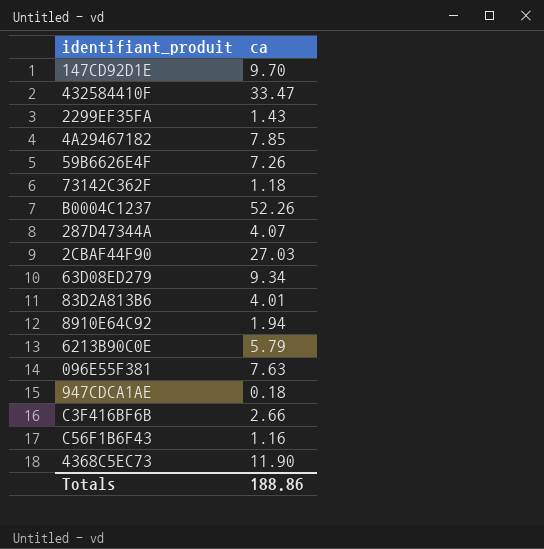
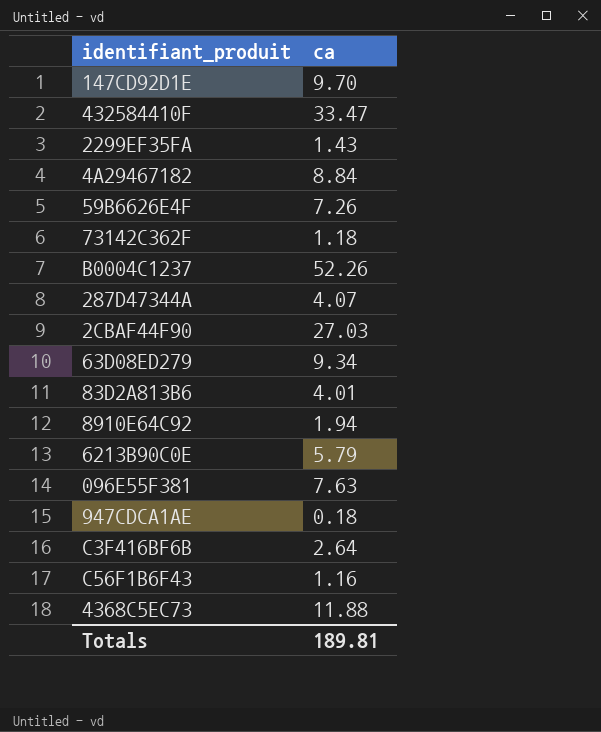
4A29467182 | ca: 7.85 -> 8.84
C3F416BF6B | ca: 2.66 -> 2.64
4368C5EC73 | ca: 11.90 -> 11.88
Totals | ca: 188.86 -> 189.81

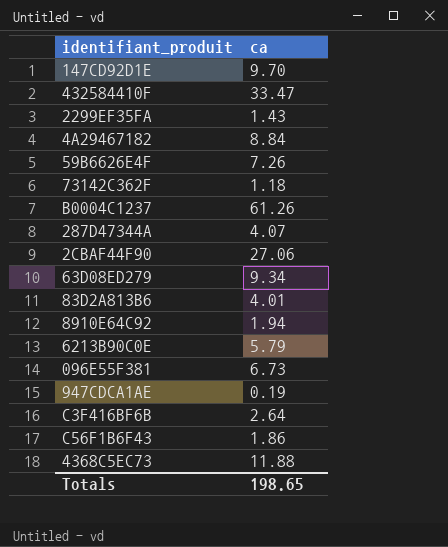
B0004C1237 | ca: 52.26 -> 61.26
2CBAF44F90 | ca: 27.03 -> 27.06
096E55F381 | ca: 7.63 -> 6.73
947CDCA1AE | ca: 0.18 -> 0.19
C56F1B6F43 | ca: 1.16 -> 1.86
Totals | ca: 189.81 -> 198.65

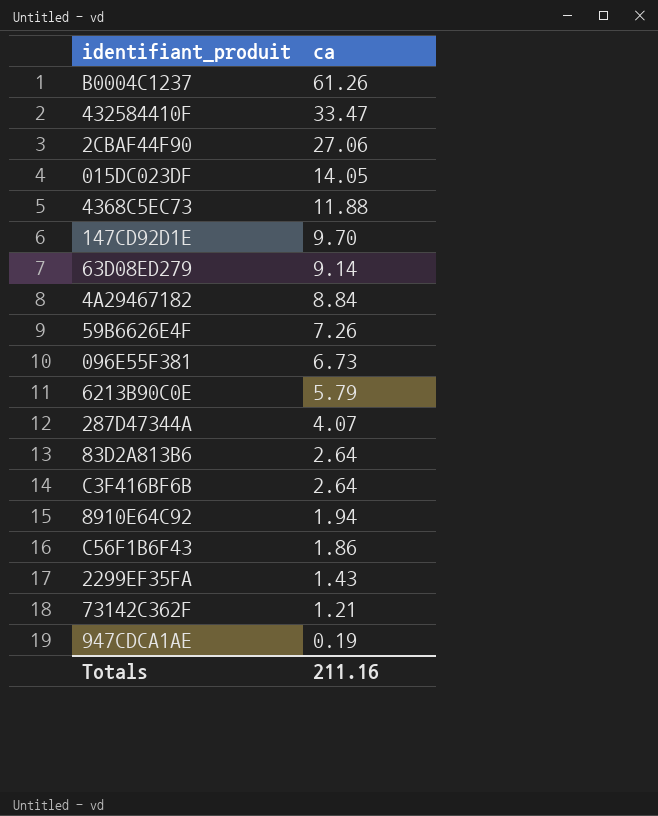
row order: none -> ca descending
row 015DC023DF: none -> 14.05
63D08ED279 | ca: 9.34 -> 9.14
83D2A813B6 | ca: 4.01 -> 2.64
73142C362F | ca: 1.18 -> 1.21
Totals | ca: 198.65 -> 211.16

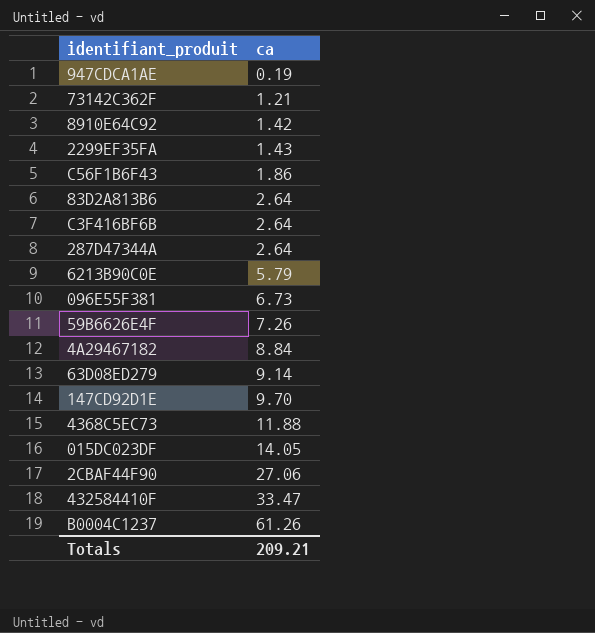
row order: ca descending -> ca ascending
8910E64C92 | ca: 1.94 -> 1.42
287D47344A | ca: 4.07 -> 2.64
Totals | ca: 211.16 -> 209.21

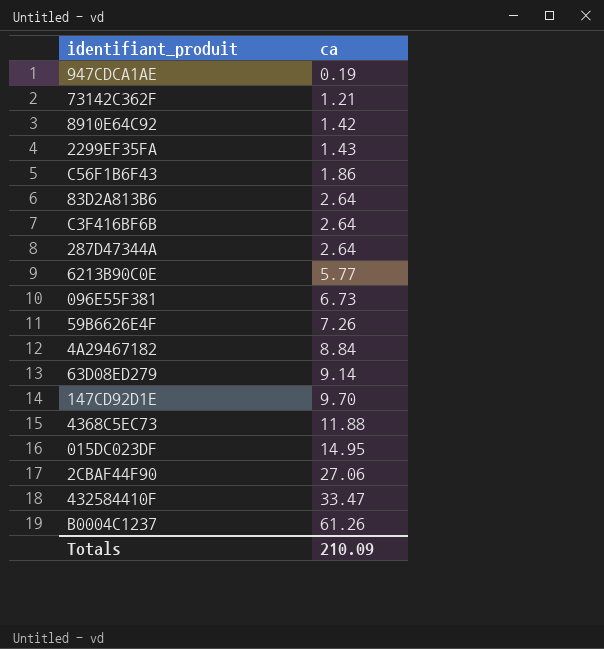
6213B90C0E | ca: 5.79 -> 5.77
015DC023DF | ca: 14.05 -> 14.95
Totals | ca: 209.21 -> 210.09

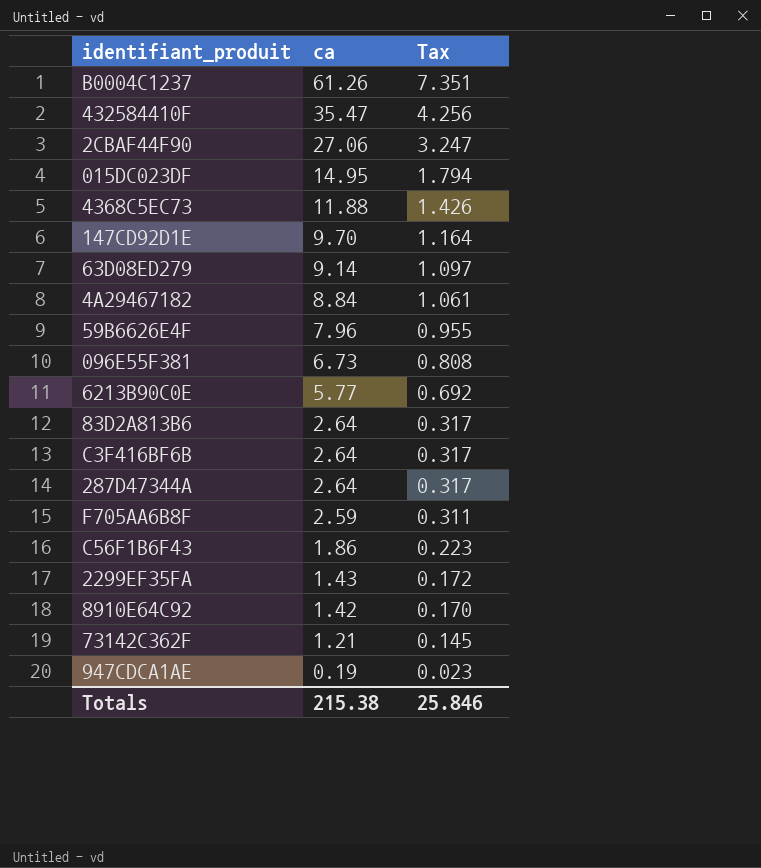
row order: ca ascending -> ca descending
column Tax | formula: none -> [ca] * 0.12
432584410F | ca: 33.47 -> 35.47
59B6626E4F | ca: 7.26 -> 7.96
row F705AA6B8F: none -> 2.59 | 0.311
Totals | ca: 210.09 -> 215.38

